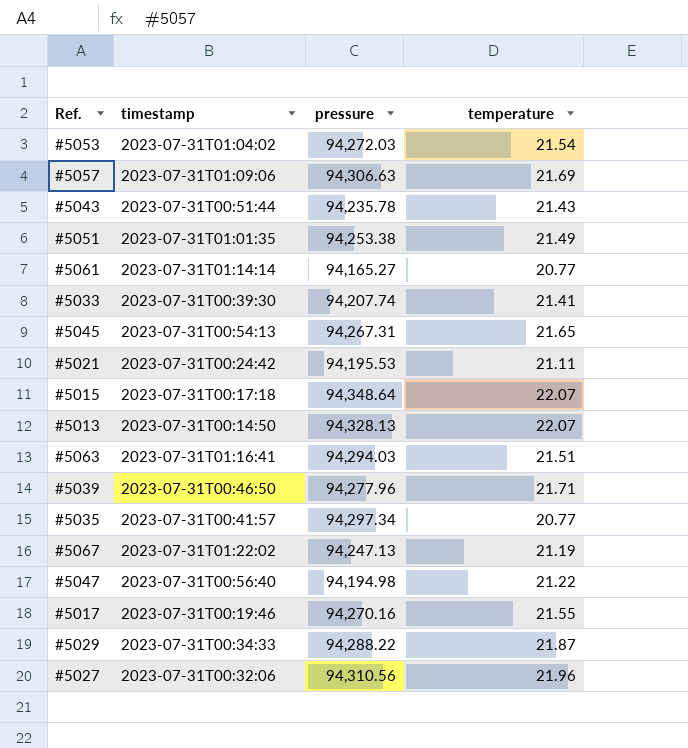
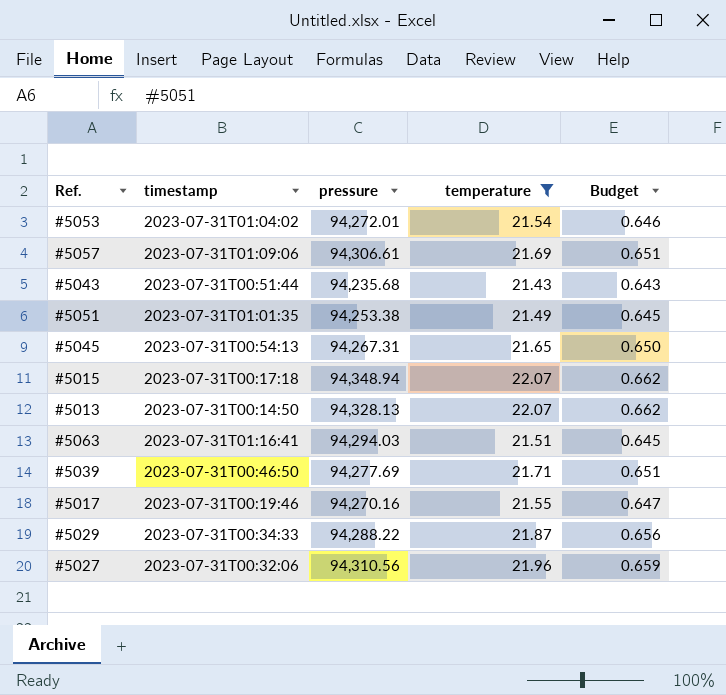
filter: none -> temperature >= 21.43
column Budget | formula: none -> [temperature] * 0.03
#5053 | pressure: 94,272.03 -> 94,272.01
#5057 | pressure: 94,306.63 -> 94,306.61
#5043 | pressure: 94,235.78 -> 94,235.68
#5015 | pressure: 94,348.64 -> 94,348.94
#5039 | pressure: 94,277.96 -> 94,277.69

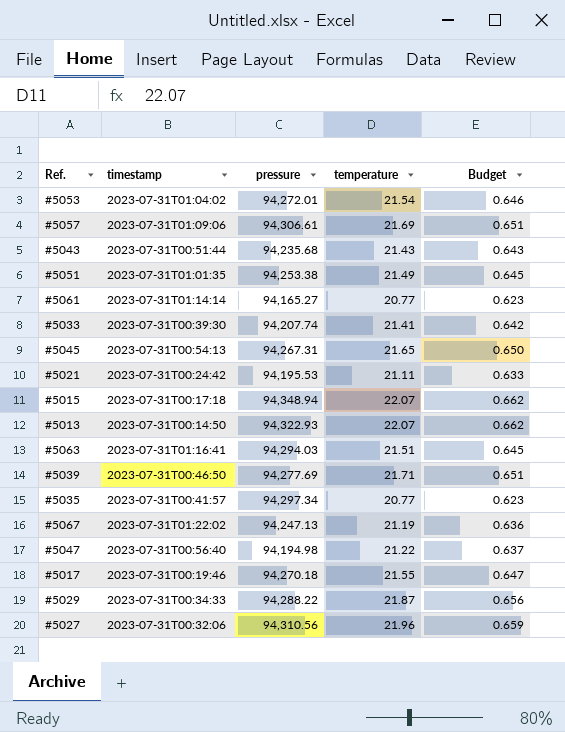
filter: temperature >= 21.43 -> none
#5013 | pressure: 94,328.13 -> 94,322.93
#5017 | pressure: 94,270.16 -> 94,270.18

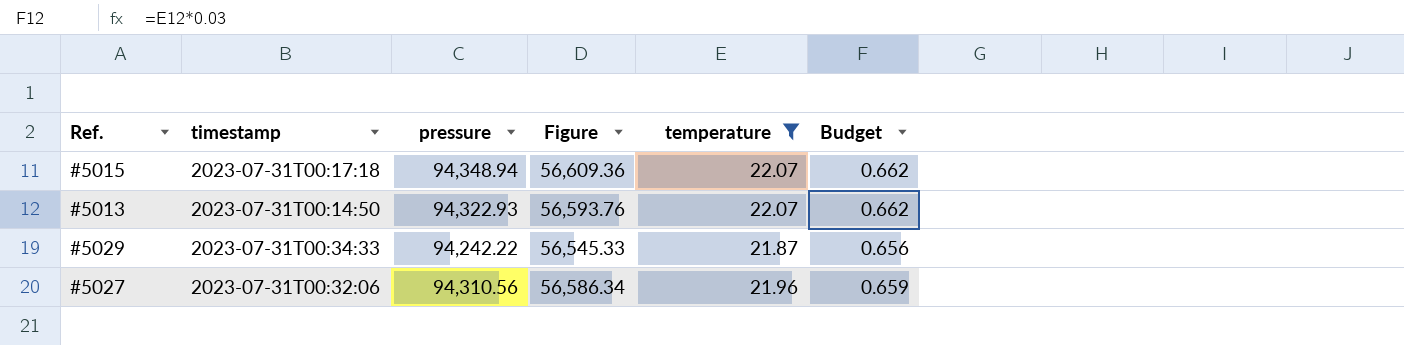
filter: none -> temperature >= 21.87
column Figure | formula: none -> [pressure] * 0.6
#5029 | pressure: 94,288.22 -> 94,242.22

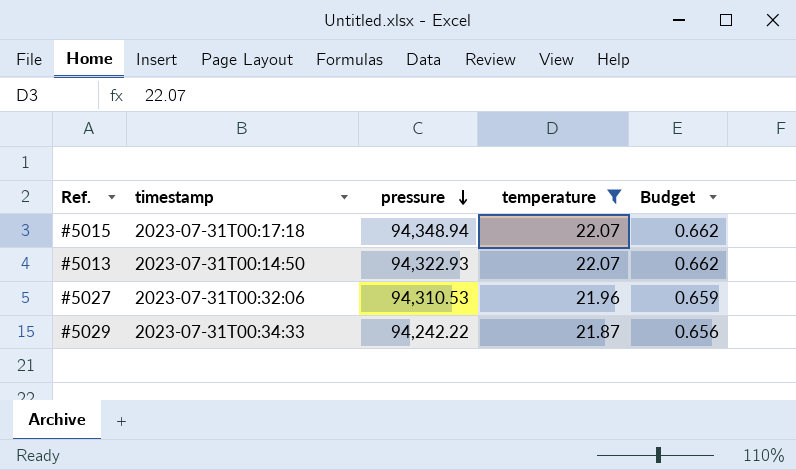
row order: none -> pressure descending
column Figure | formula: [pressure] * 0.6 -> none
#5027 | pressure: 94,310.56 -> 94,310.53

